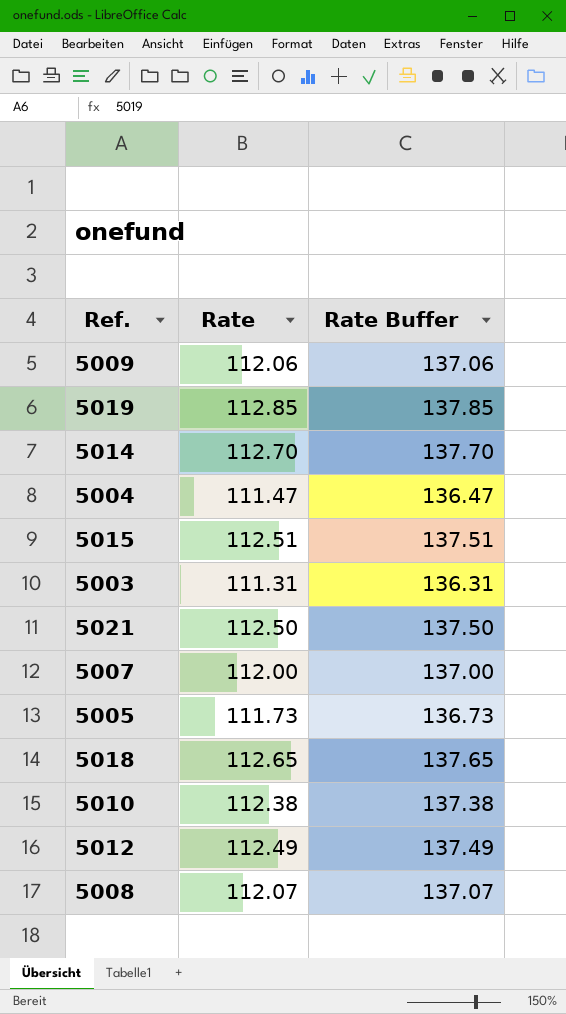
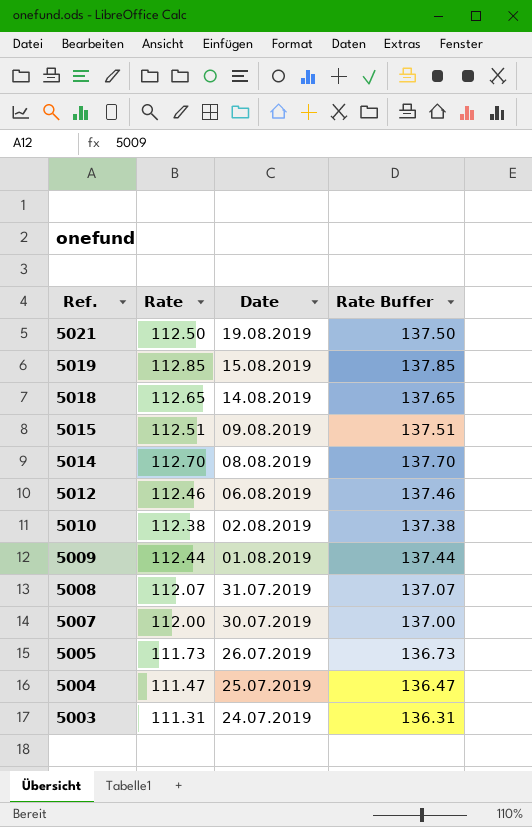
row order: none -> Ref. descending
column Date | position: none -> 3
5012 | Rate: 112.49 -> 112.46
5012 | Rate Buffer: 137.49 -> 137.46
5009 | Rate: 112.06 -> 112.44
5009 | Rate Buffer: 137.06 -> 137.44

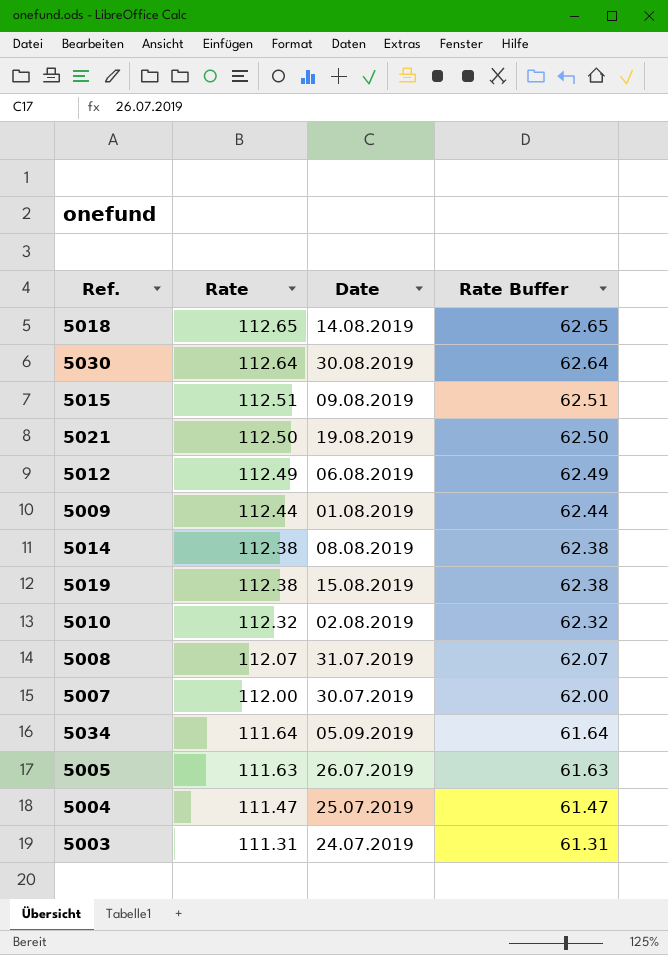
row order: Ref. descending -> Rate descending
column Rate Buffer | formula: [Rate] + 25 -> [Rate] - 50
row 5030: none -> 112.64 | 30.08.2019 | 62.64
5012 | Rate: 112.46 -> 112.49
5014 | Rate: 112.70 -> 112.38
5019 | Rate: 112.85 -> 112.38
5010 | Rate: 112.38 -> 112.32
row 5034: none -> 111.64 | 05.09.2019 | 61.64
5005 | Rate: 111.73 -> 111.63

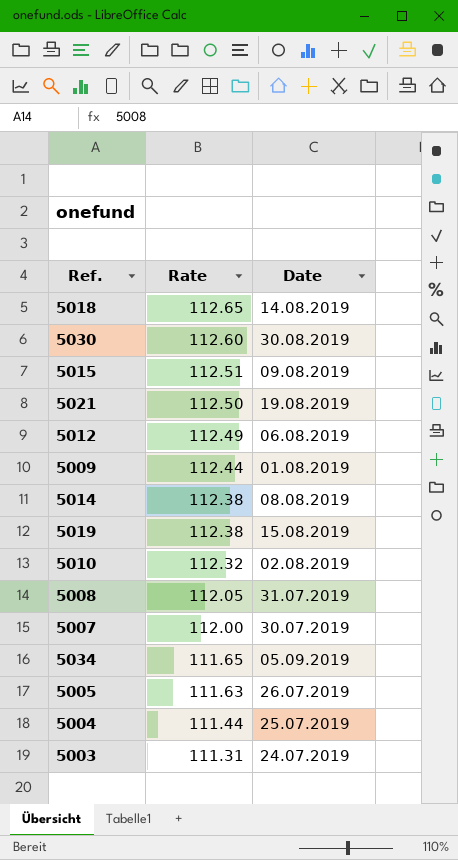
column Rate Buffer | formula: [Rate] - 50 -> none
5030 | Rate: 112.64 -> 112.60
5008 | Rate: 112.07 -> 112.05
5034 | Rate: 111.64 -> 111.65
5004 | Rate: 111.47 -> 111.44

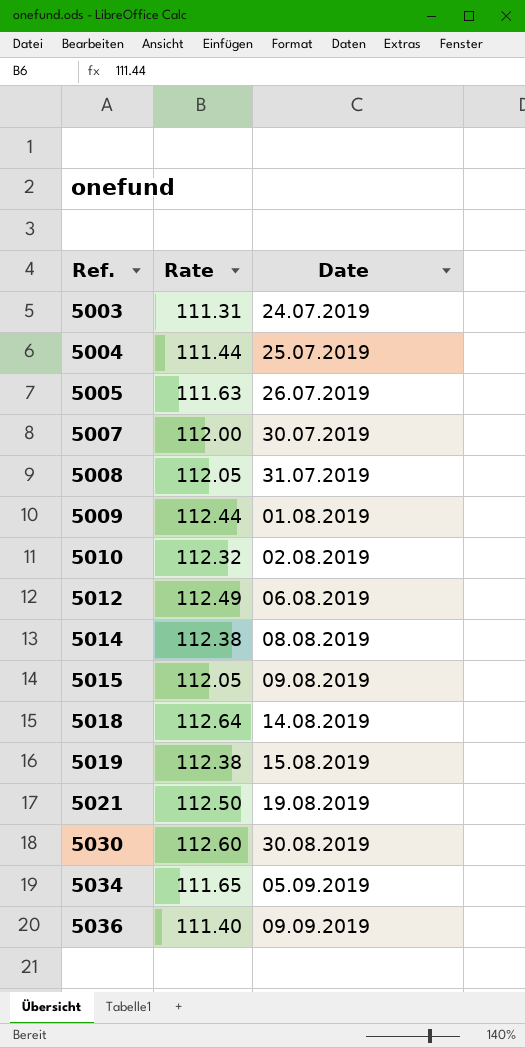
row order: Rate descending -> Ref. ascending
5015 | Rate: 112.51 -> 112.05
5018 | Rate: 112.65 -> 112.64
row 5036: none -> 111.40 | 09.09.2019

